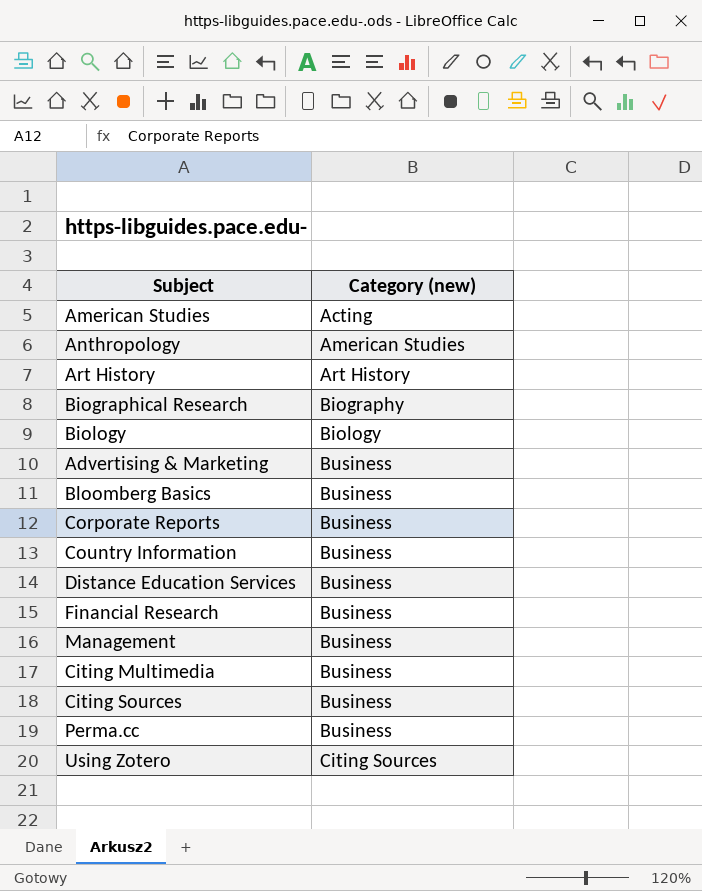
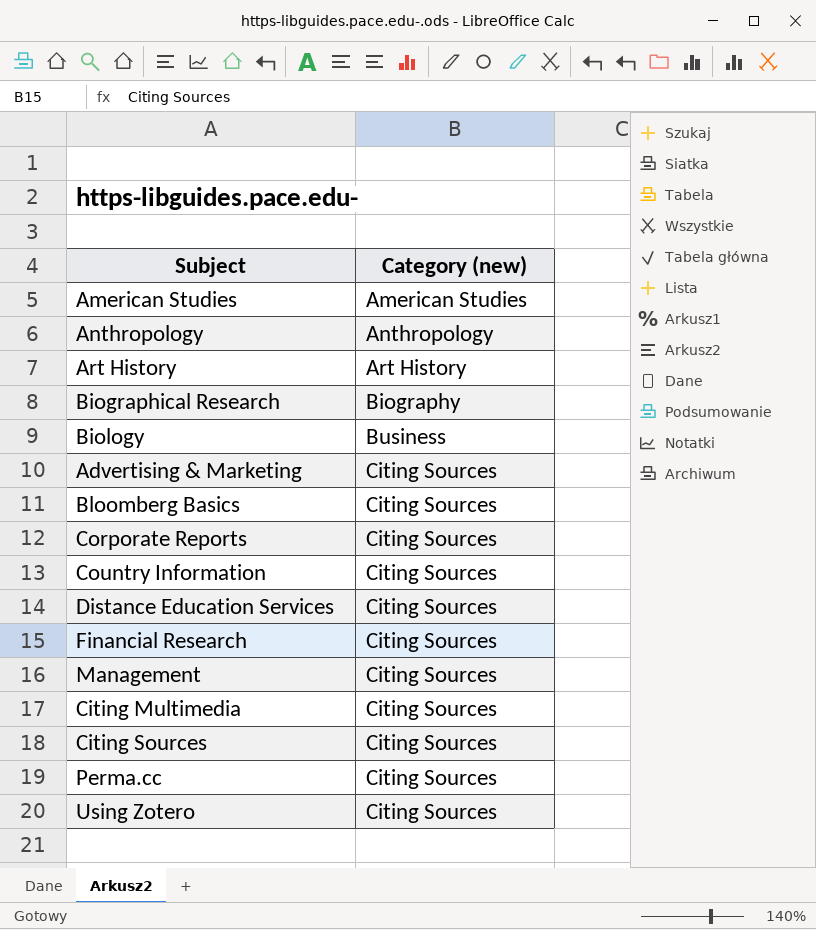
American Studies | Category (new): Acting -> American Studies
Anthropology | Category (new): American Studies -> Anthropology
Biology | Category (new): Biology -> Business
Advertising & Marketing | Category (new): Business -> Citing Sources
Bloomberg Basics | Category (new): Business -> Citing Sources
Corporate Reports | Category (new): Business -> Citing Sources
Country Information | Category (new): Business -> Citing Sources
Distance Education Services | Category (new): Business -> Citing Sources
Financial Research | Category (new): Business -> Citing Sources
Management | Category (new): Business -> Citing Sources
Citing Multimedia | Category (new): Business -> Citing Sources
Citing Sources | Category (new): Business -> Citing Sources
Perma.cc | Category (new): Business -> Citing Sources

